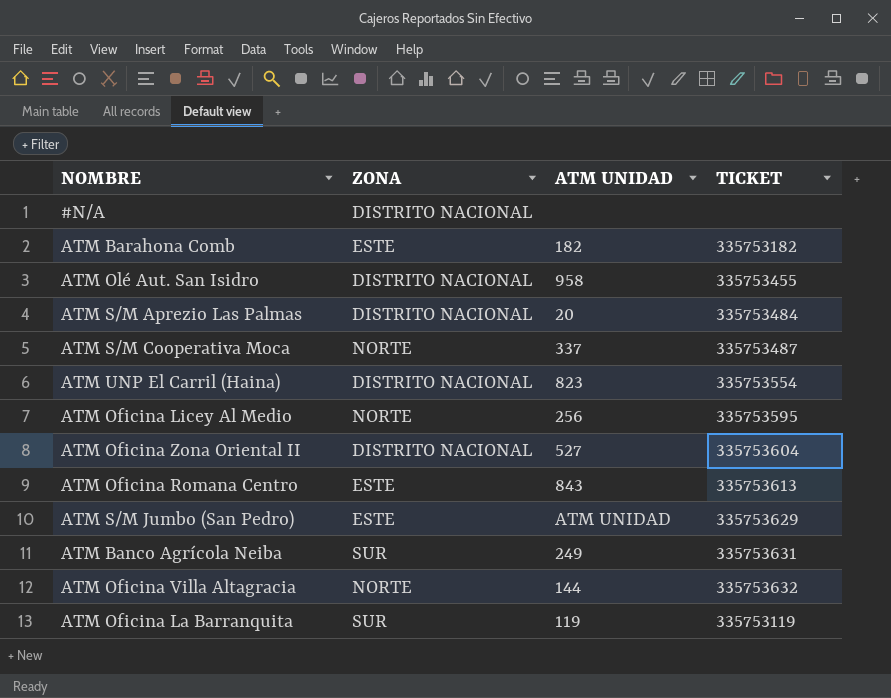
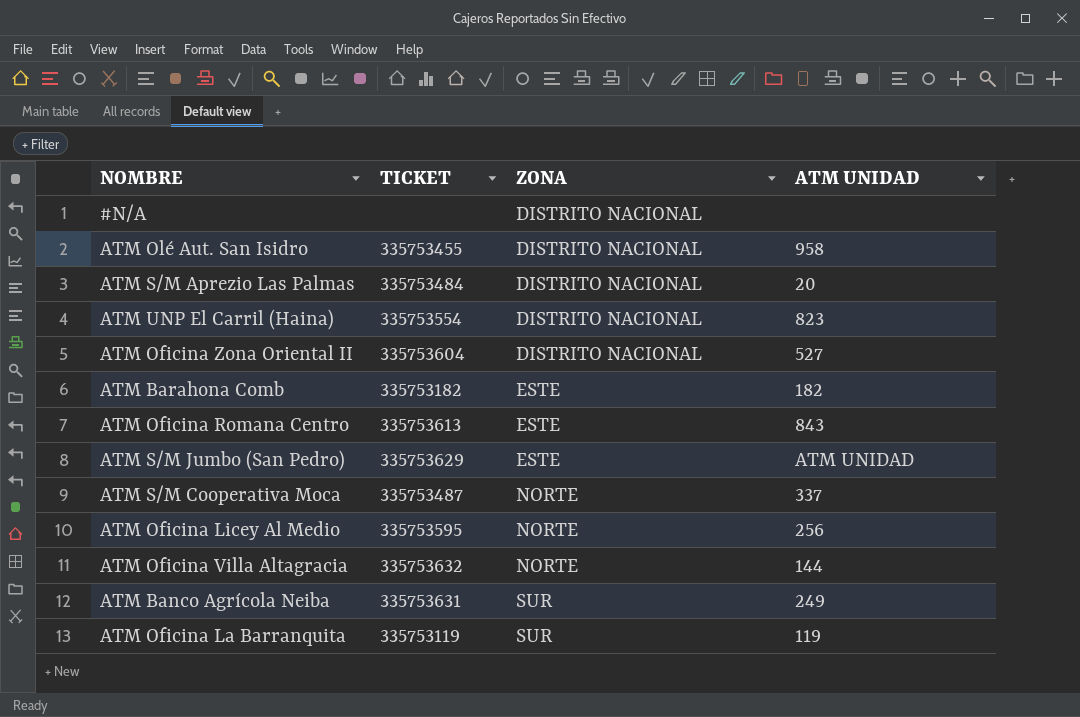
row order: none -> ZONA ascending
column TICKET | position: 4 -> 2

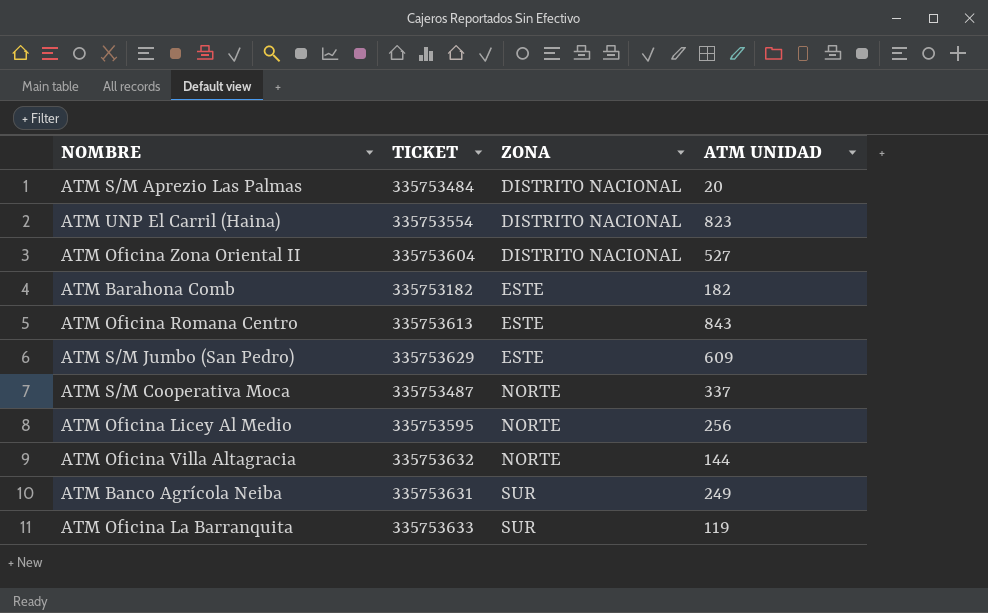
row #N/A: none | DISTRITO NACIONAL | none -> none
row ATM Olé Aut. San Isidro: 335753455 | DISTRITO NACIONAL | 958 -> none
ATM S/M Jumbo (San Pedro) | ATM UNIDAD: ATM UNIDAD -> 609
ATM Oficina La Barranquita | TICKET: 335753119 -> 335753633

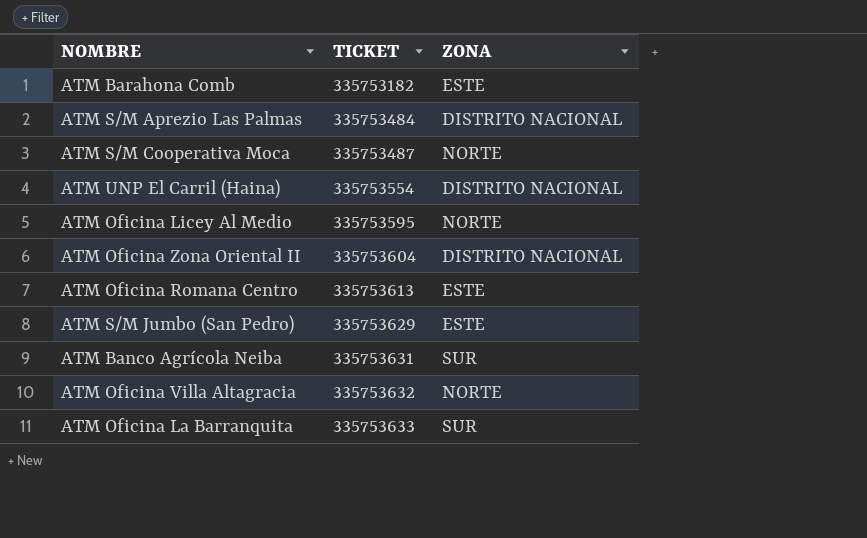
row order: ZONA ascending -> TICKET ascending
column ATM UNIDAD | position: 4 -> none

